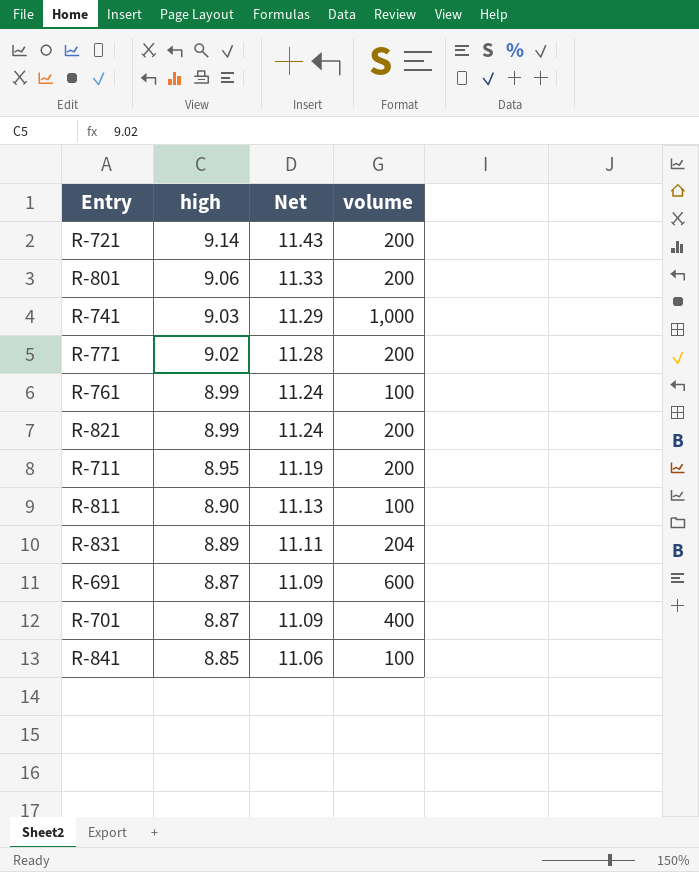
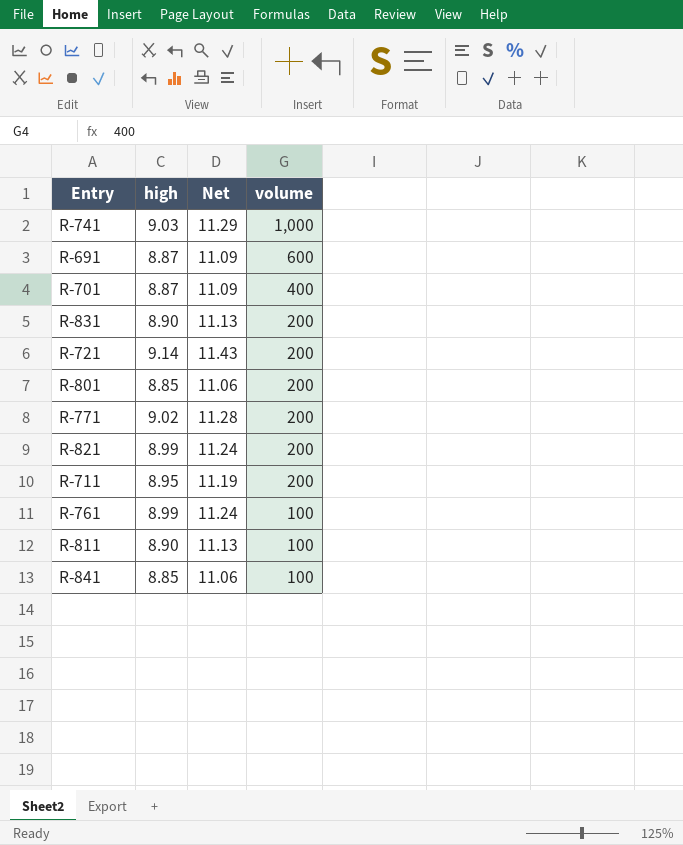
row order: high descending -> volume descending
R-831 | high: 8.89 -> 8.90
R-831 | Net: 11.11 -> 11.13
R-831 | volume: 204 -> 200
R-801 | high: 9.06 -> 8.85
R-801 | Net: 11.33 -> 11.06

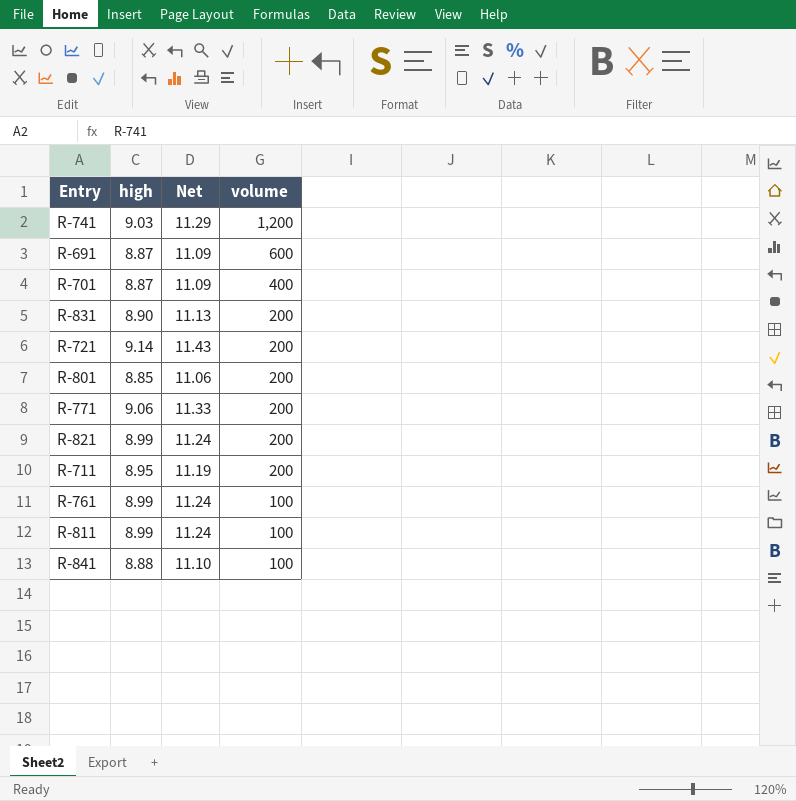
R-741 | volume: 1,000 -> 1,200
R-771 | high: 9.02 -> 9.06
R-771 | Net: 11.28 -> 11.33
R-811 | high: 8.90 -> 8.99
R-811 | Net: 11.13 -> 11.24
R-841 | high: 8.85 -> 8.88
R-841 | Net: 11.06 -> 11.10

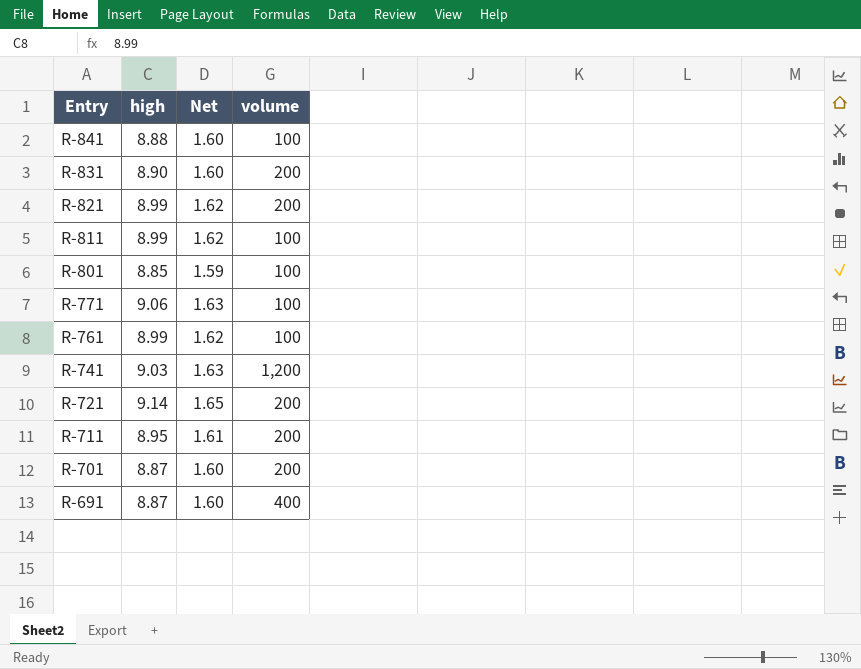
row order: volume descending -> Entry descending
column Net | formula: [high] * 1.25 -> [high] * 0.18
R-801 | volume: 200 -> 100
R-771 | volume: 200 -> 100
R-701 | volume: 400 -> 200
R-691 | volume: 600 -> 400

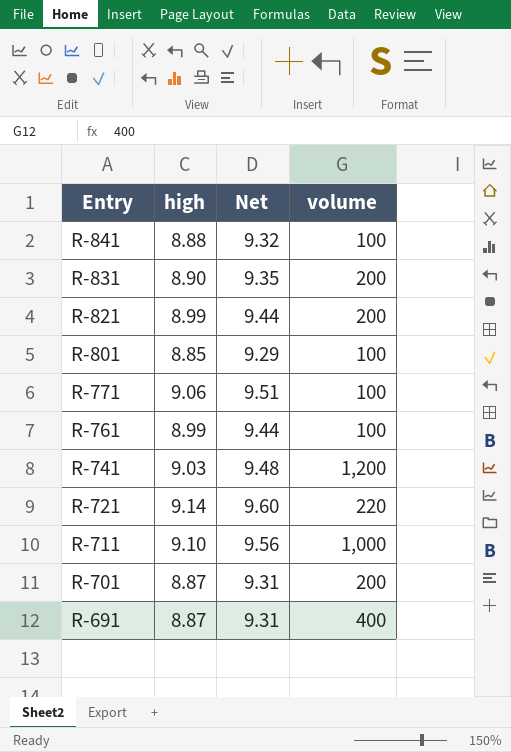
column Net | formula: [high] * 0.18 -> [high] * 1.05
row R-811: 8.99 | 1.62 | 100 -> none
R-721 | volume: 200 -> 220
R-711 | high: 8.95 -> 9.10
R-711 | volume: 200 -> 1,000

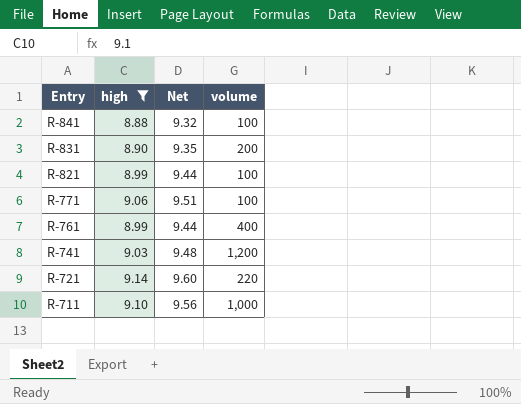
filter: none -> high >= 8.88
R-821 | volume: 200 -> 100
R-761 | volume: 100 -> 400

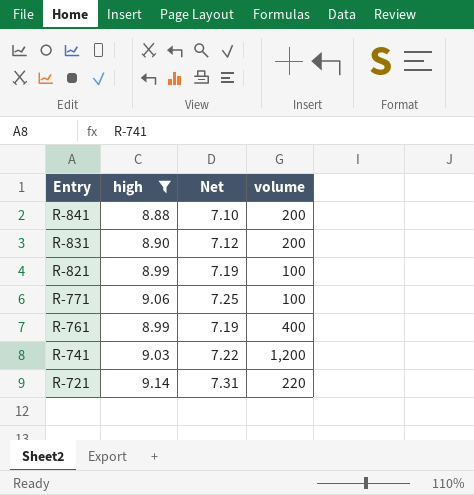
column Net | formula: [high] * 1.05 -> [high] * 0.8
row R-711: 9.10 | 9.56 | 1,000 -> none
R-841 | volume: 100 -> 200

